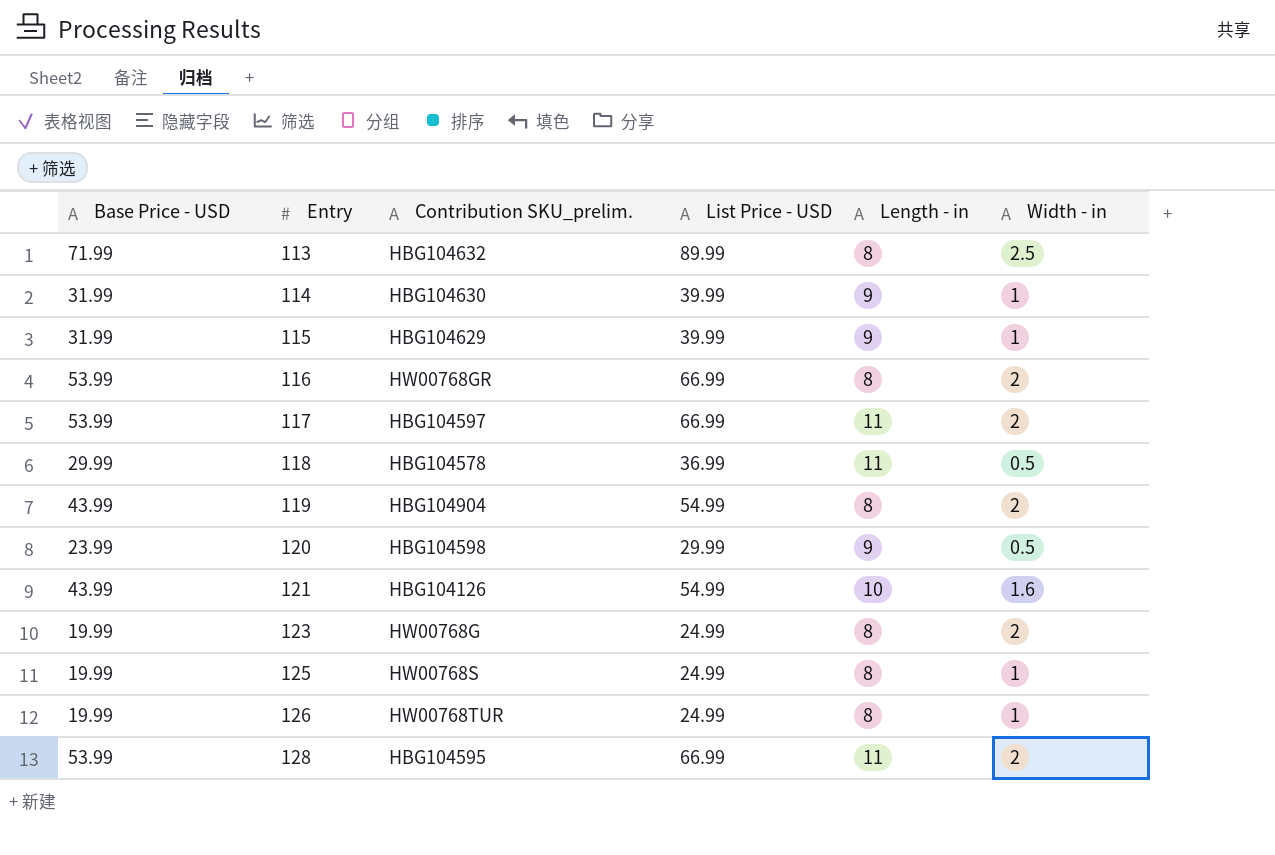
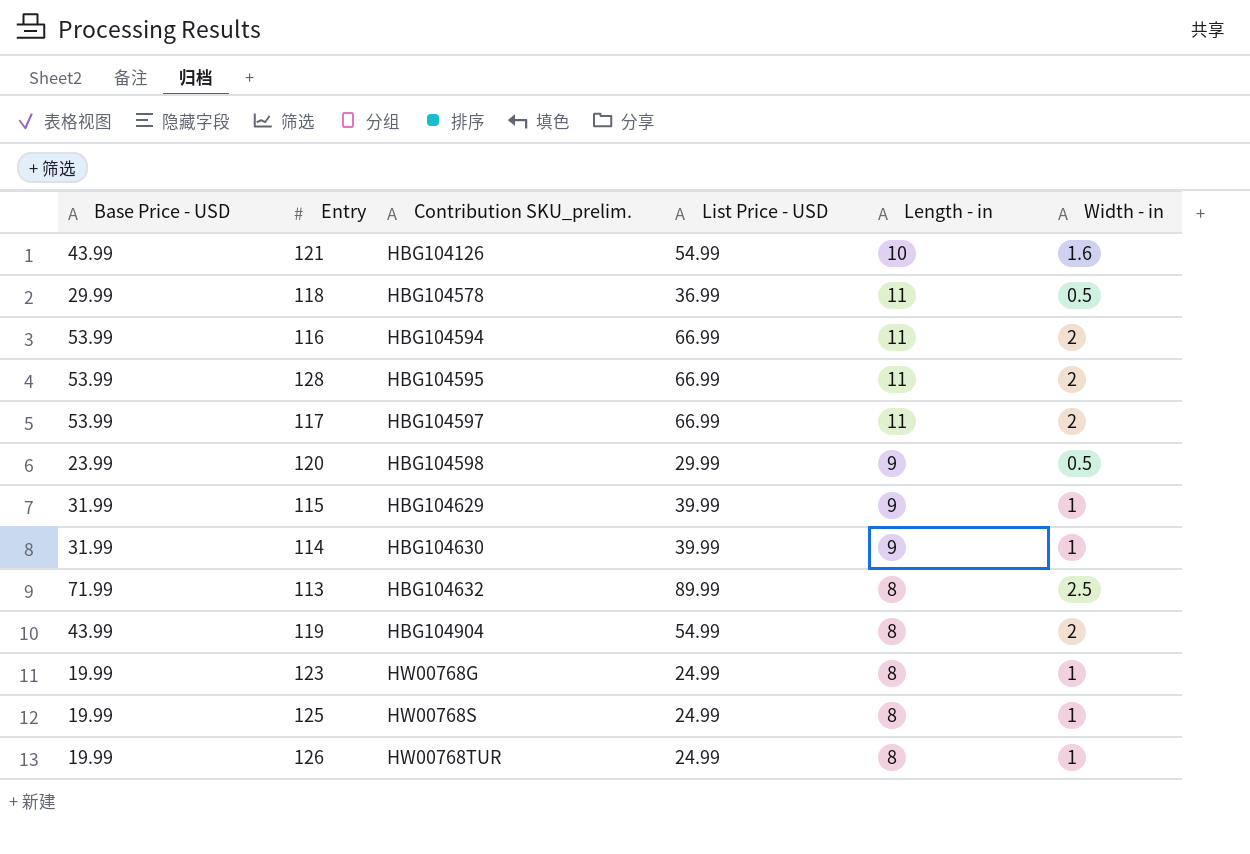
row order: Entry ascending -> Contribution SKU_prelim. ascending
116 | Contribution SKU_prelim.: HW00768GR -> HBG104594
116 | Length - in: 8 -> 11
123 | Width - in: 2 -> 1

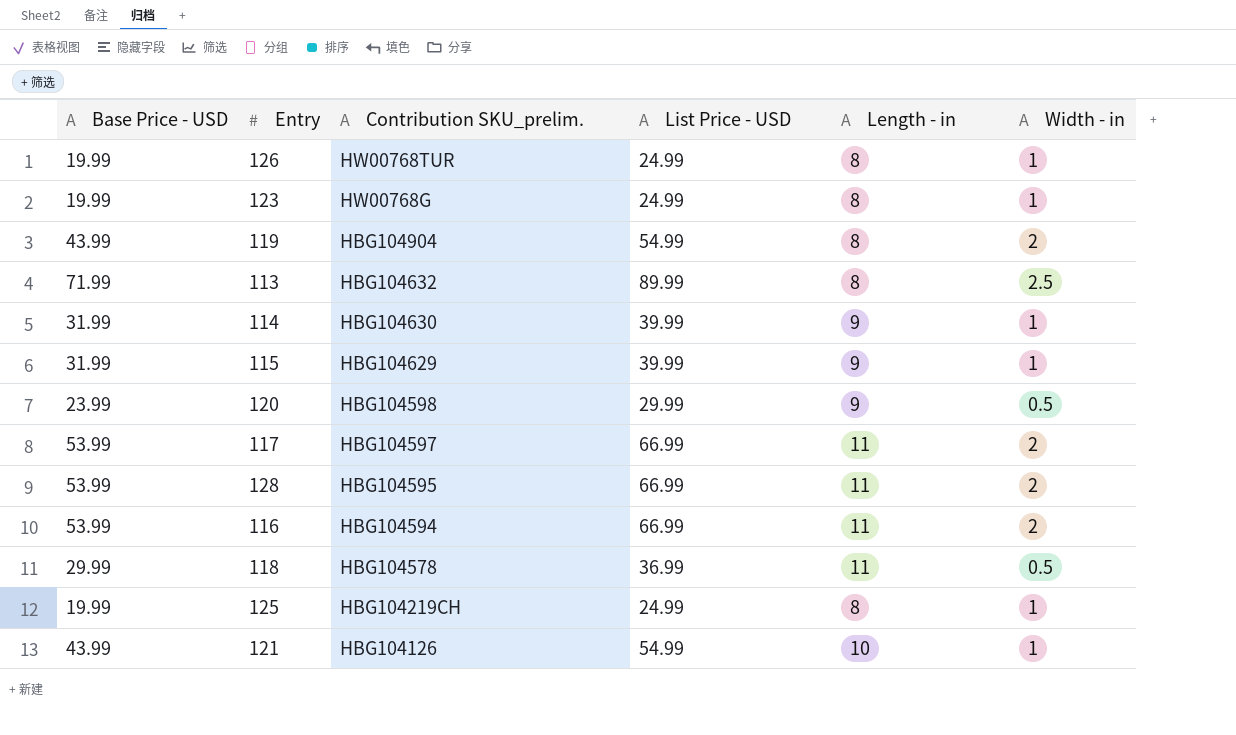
row order: Contribution SKU_prelim. ascending -> Contribution SKU_prelim. descending
125 | Contribution SKU_prelim.: HW00768S -> HBG104219CH
121 | Width - in: 1.6 -> 1

